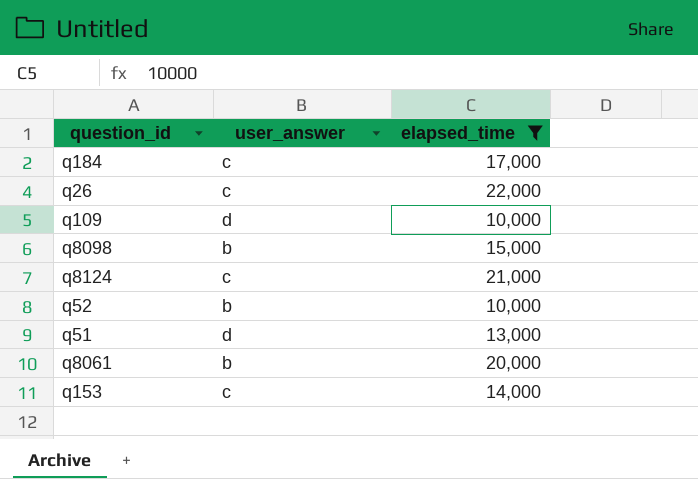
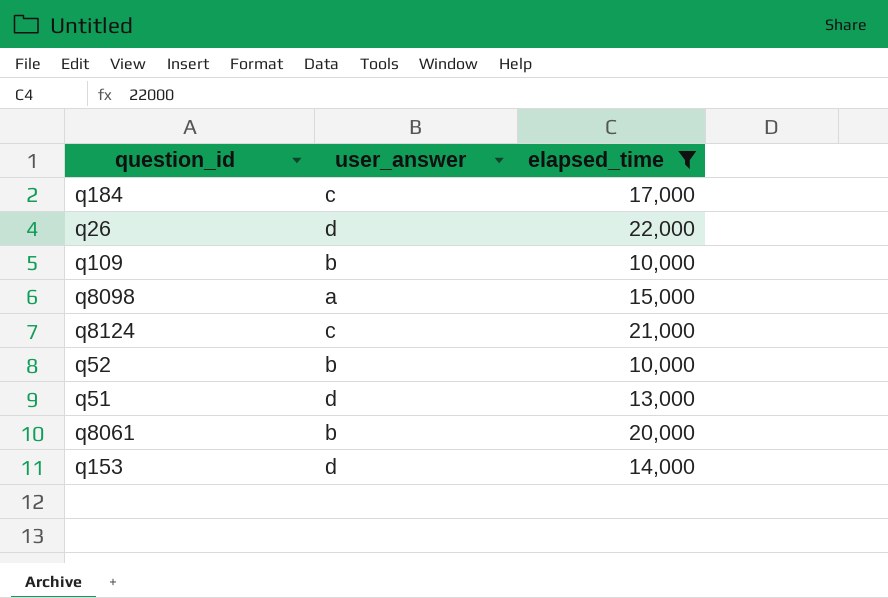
q26 | user_answer: c -> d
q109 | user_answer: d -> b
q8098 | user_answer: b -> a
q153 | user_answer: c -> d

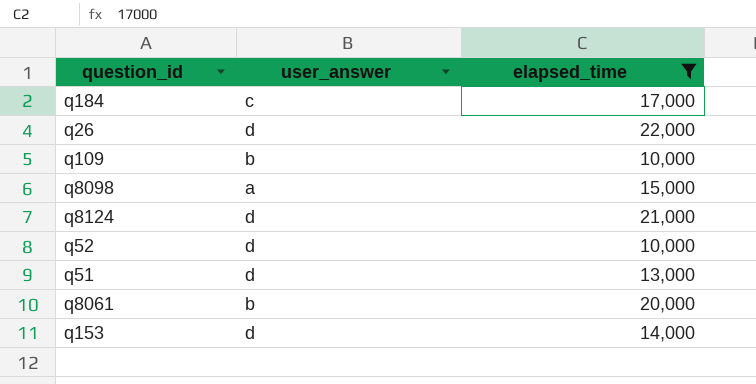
q8124 | user_answer: c -> d
q52 | user_answer: b -> d

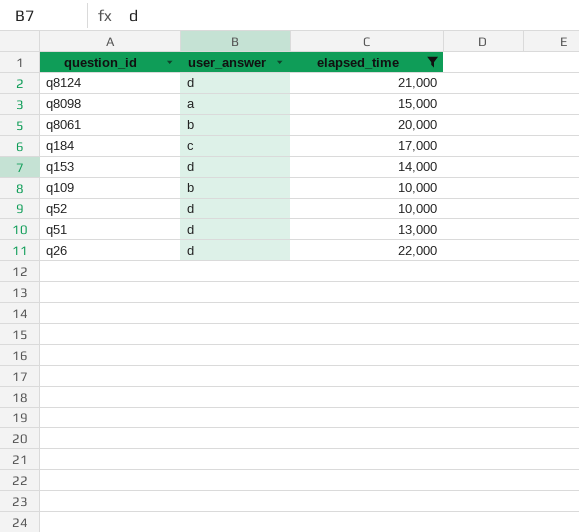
row order: none -> question_id descending

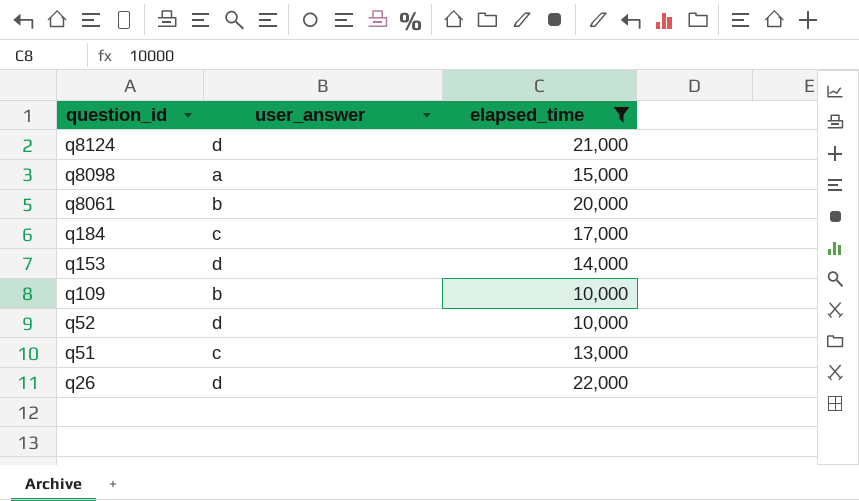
q51 | user_answer: d -> c

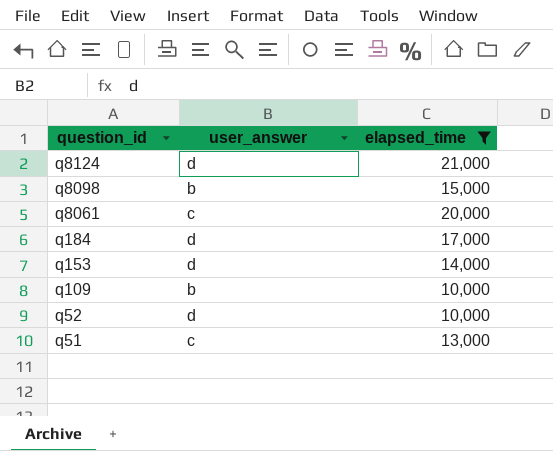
row q26: d | 22,000 -> none
q8098 | user_answer: a -> b
q8061 | user_answer: b -> c
q184 | user_answer: c -> d

